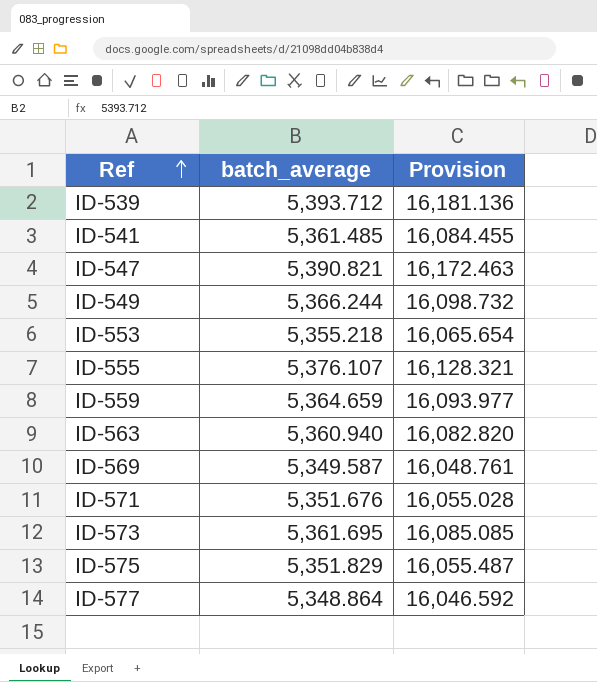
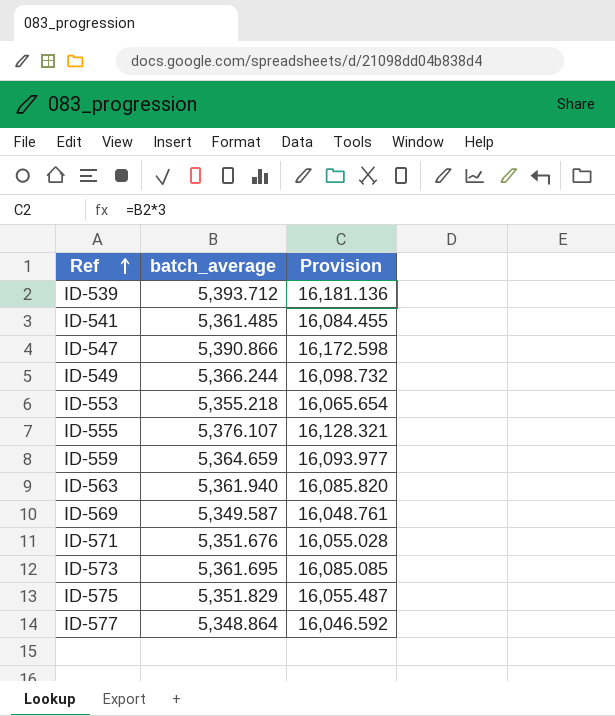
ID-547 | batch_average: 5,390.821 -> 5,390.866
ID-547 | Provision: 16,172.463 -> 16,172.598
ID-563 | batch_average: 5,360.940 -> 5,361.940
ID-563 | Provision: 16,082.820 -> 16,085.820

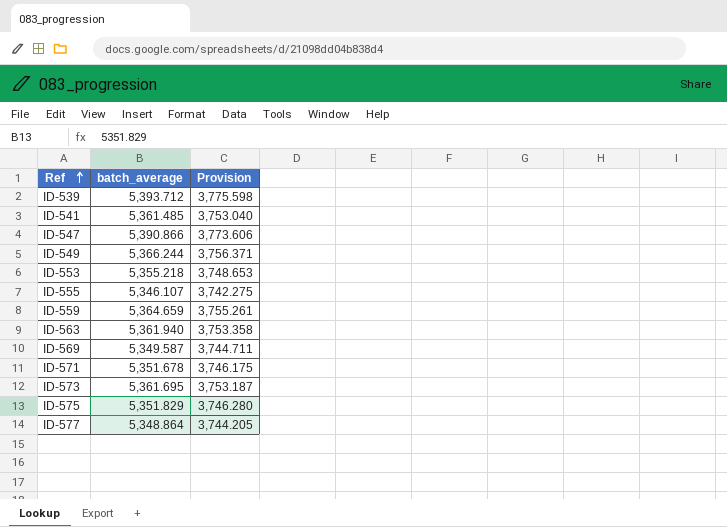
column Provision | formula: [batch_average] * 3 -> [batch_average] * 0.7
ID-555 | batch_average: 5,376.107 -> 5,346.107
ID-571 | batch_average: 5,351.676 -> 5,351.678

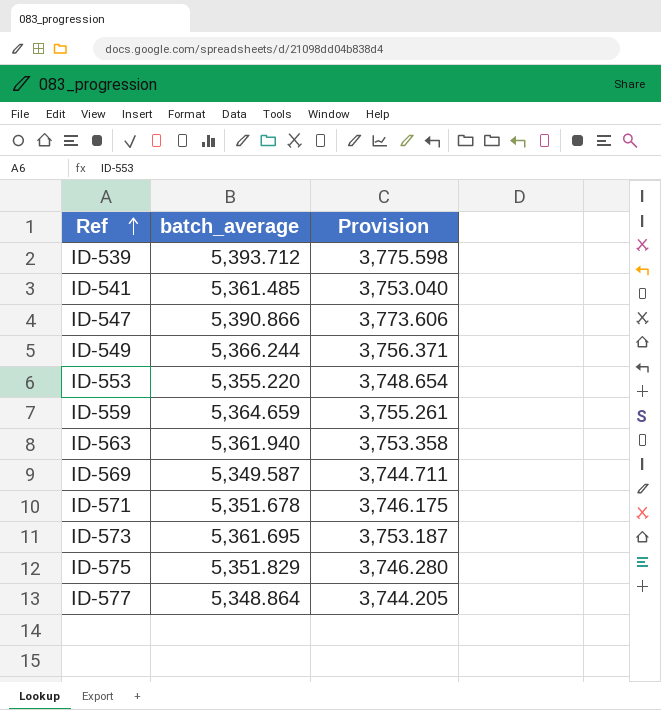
row ID-555: 5,346.107 | 3,742.275 -> none
ID-553 | batch_average: 5,355.218 -> 5,355.220
ID-553 | Provision: 3,748.653 -> 3,748.654

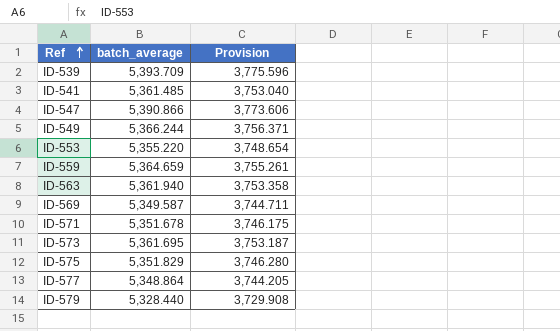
ID-539 | batch_average: 5,393.712 -> 5,393.709
ID-539 | Provision: 3,775.598 -> 3,775.596
row ID-579: none -> 5,328.440 | 3,729.908

